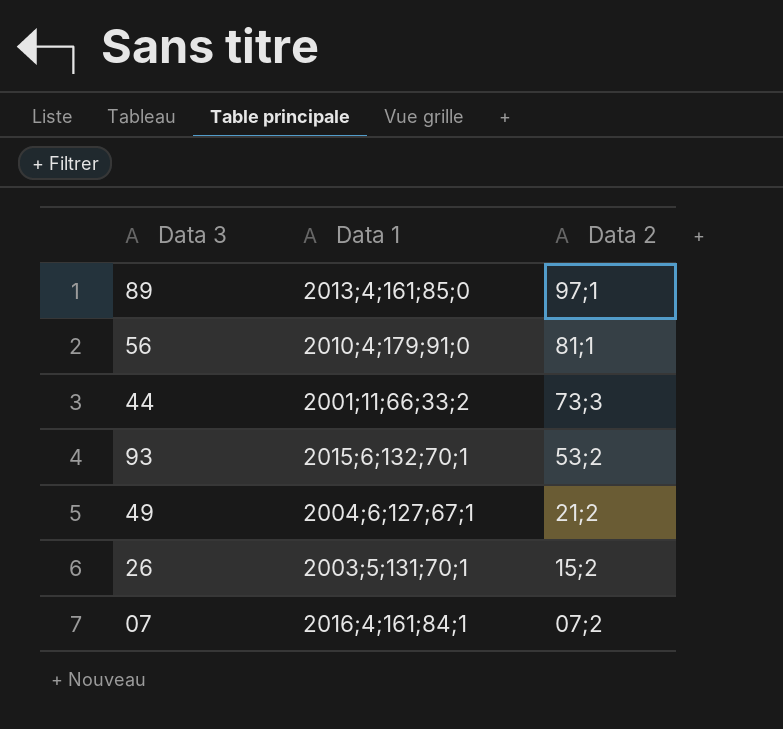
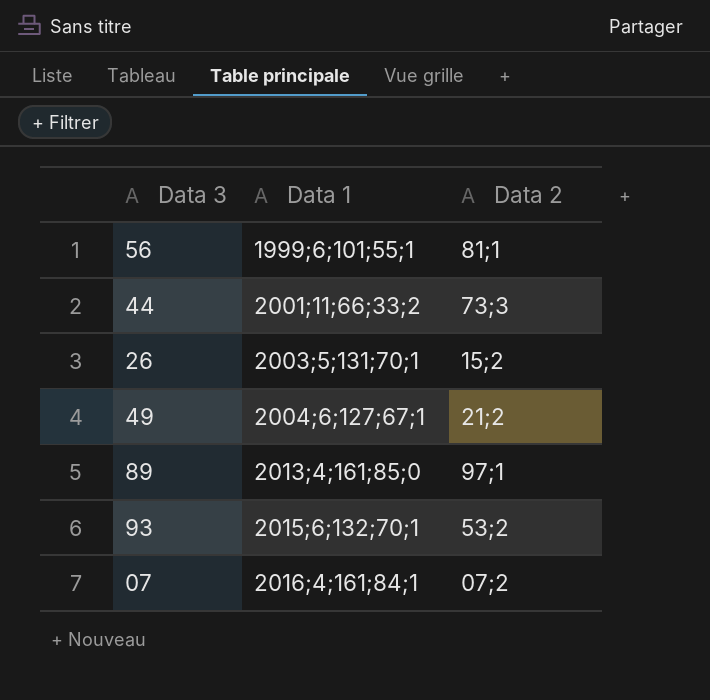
row order: Data 2 descending -> Data 1 ascending
56 | Data 1: 2010;4;179;91;0 -> 1999;6;101;55;1

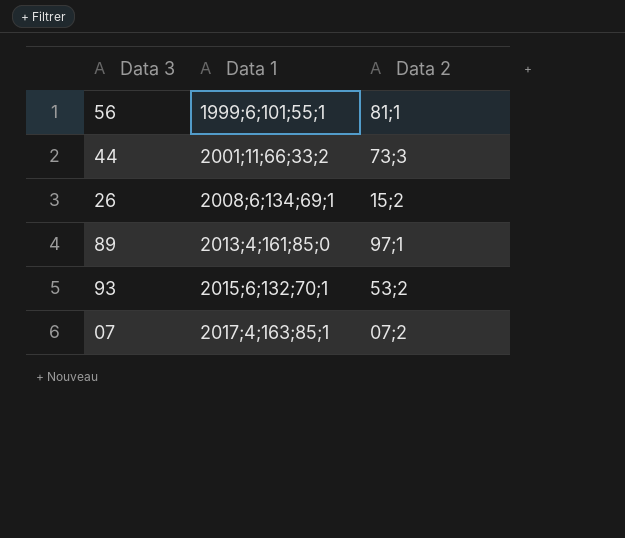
row 49: 2004;6;127;67;1 | 21;2 -> none
26 | Data 1: 2003;5;131;70;1 -> 2008;6;134;69;1
07 | Data 1: 2016;4;161;84;1 -> 2017;4;163;85;1

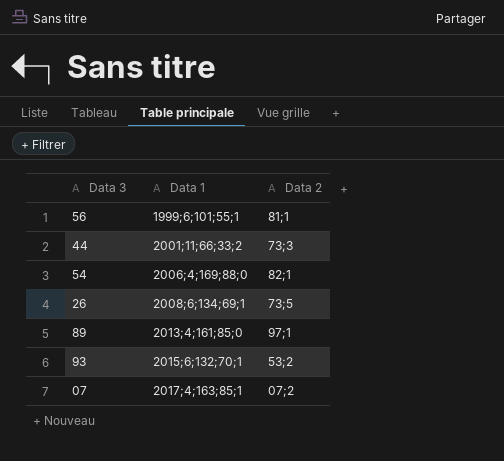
row 54: none -> 2006;4;169;88;0 | 82;1
26 | Data 2: 15;2 -> 73;5

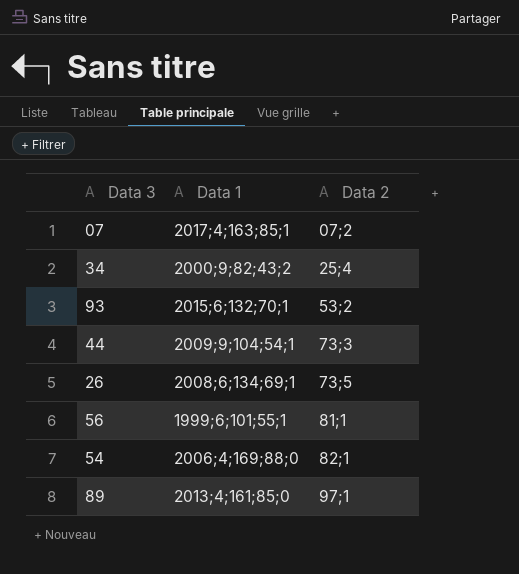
row order: Data 1 ascending -> Data 2 ascending
row 34: none -> 2000;9;82;43;2 | 25;4
44 | Data 1: 2001;11;66;33;2 -> 2009;9;104;54;1

